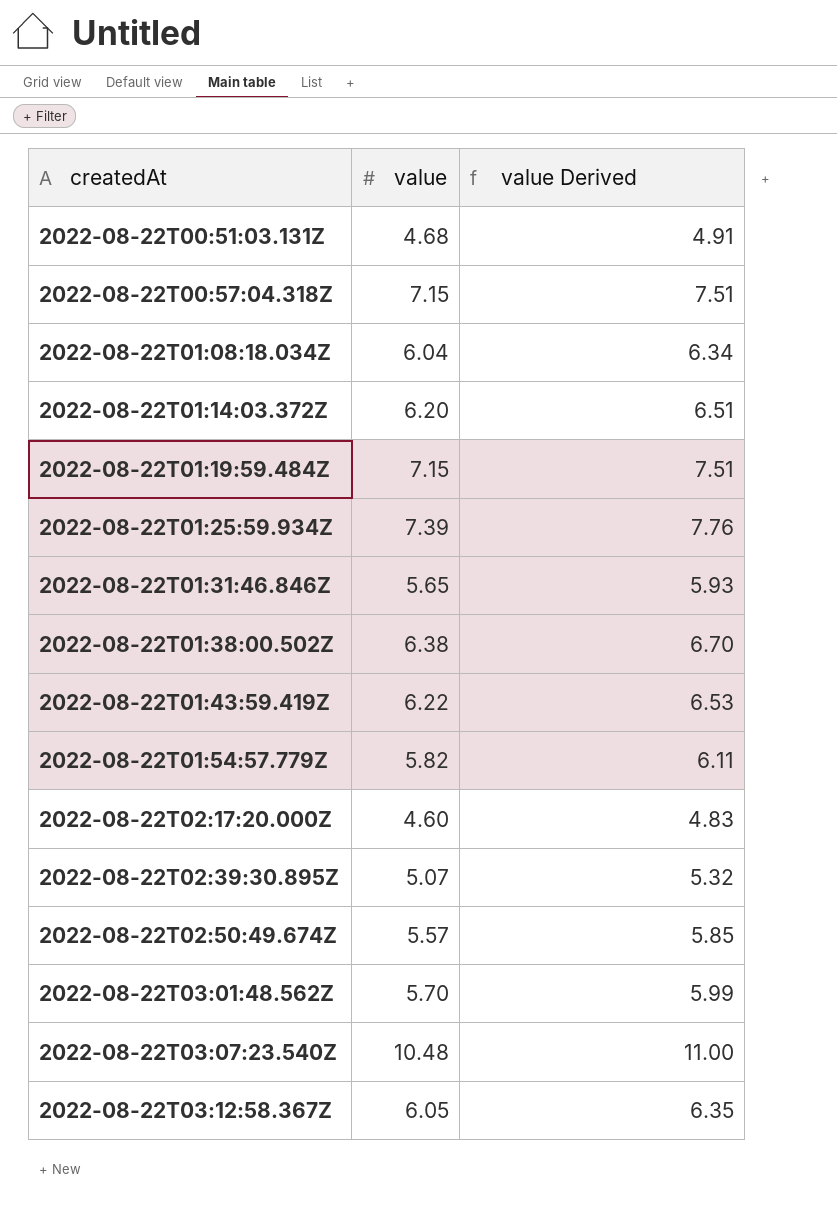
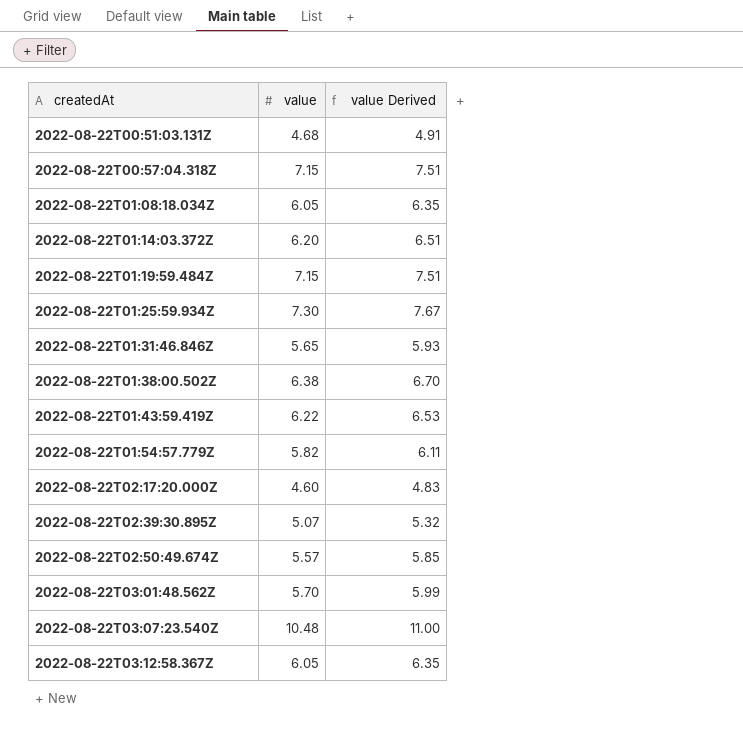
2022-08-22T01:08:18.034Z | value: 6.04 -> 6.05
2022-08-22T01:08:18.034Z | value Derived: 6.34 -> 6.35
2022-08-22T01:25:59.934Z | value: 7.39 -> 7.30
2022-08-22T01:25:59.934Z | value Derived: 7.76 -> 7.67

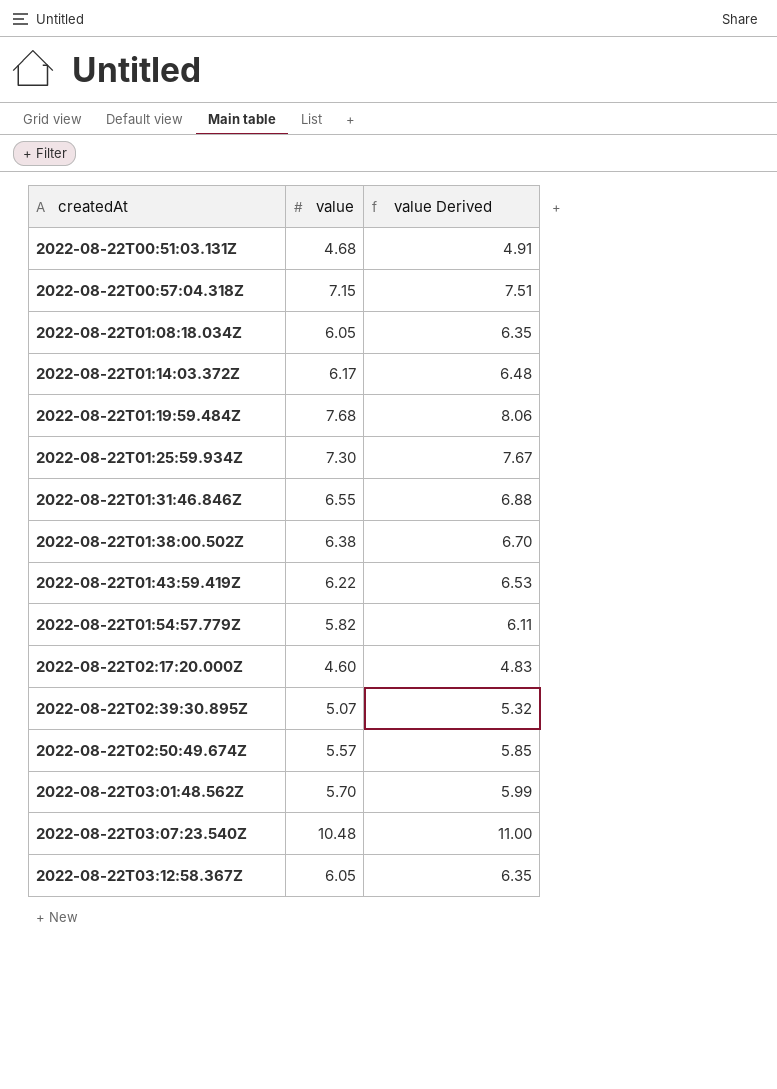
2022-08-22T01:14:03.372Z | value: 6.20 -> 6.17
2022-08-22T01:14:03.372Z | value Derived: 6.51 -> 6.48
2022-08-22T01:19:59.484Z | value: 7.15 -> 7.68
2022-08-22T01:19:59.484Z | value Derived: 7.51 -> 8.06
2022-08-22T01:31:46.846Z | value: 5.65 -> 6.55
2022-08-22T01:31:46.846Z | value Derived: 5.93 -> 6.88

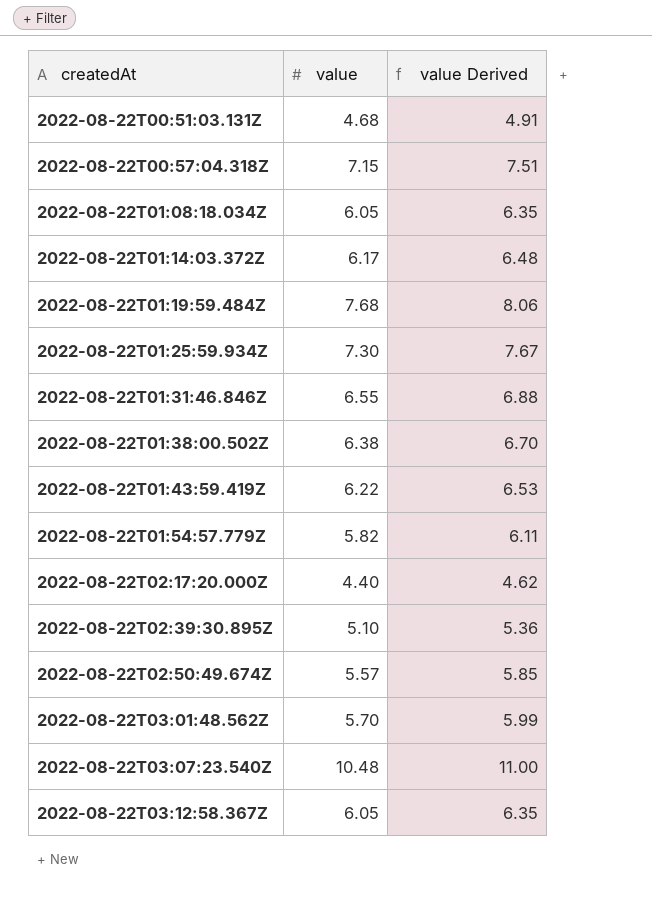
2022-08-22T02:17:20.000Z | value: 4.60 -> 4.40
2022-08-22T02:17:20.000Z | value Derived: 4.83 -> 4.62
2022-08-22T02:39:30.895Z | value: 5.07 -> 5.10
2022-08-22T02:39:30.895Z | value Derived: 5.32 -> 5.36

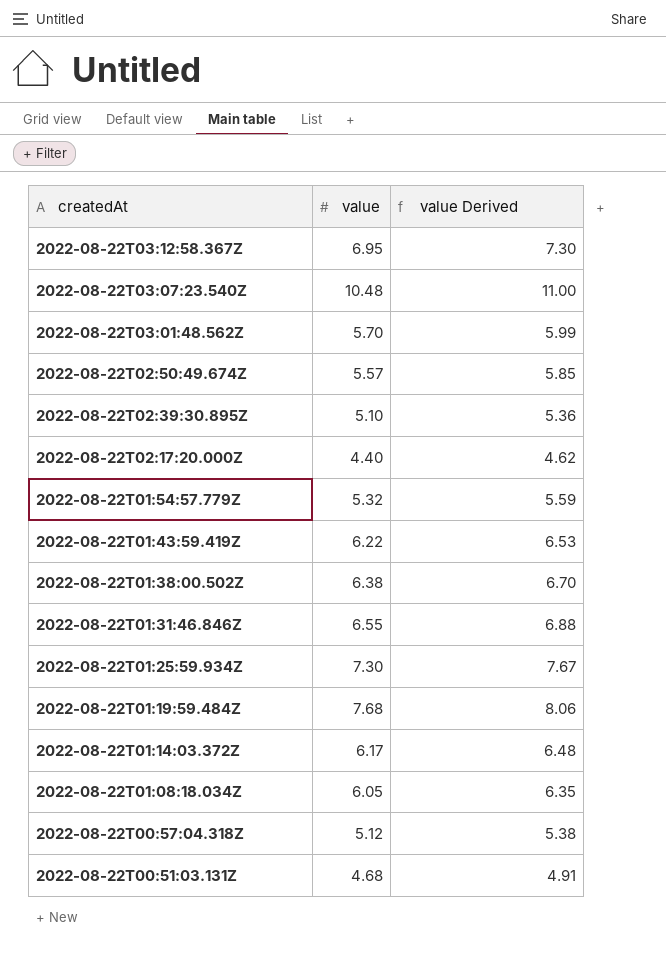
row order: createdAt ascending -> createdAt descending
2022-08-22T03:12:58.367Z | value: 6.05 -> 6.95
2022-08-22T03:12:58.367Z | value Derived: 6.35 -> 7.30
2022-08-22T01:54:57.779Z | value: 5.82 -> 5.32
2022-08-22T01:54:57.779Z | value Derived: 6.11 -> 5.59
2022-08-22T00:57:04.318Z | value: 7.15 -> 5.12
2022-08-22T00:57:04.318Z | value Derived: 7.51 -> 5.38

